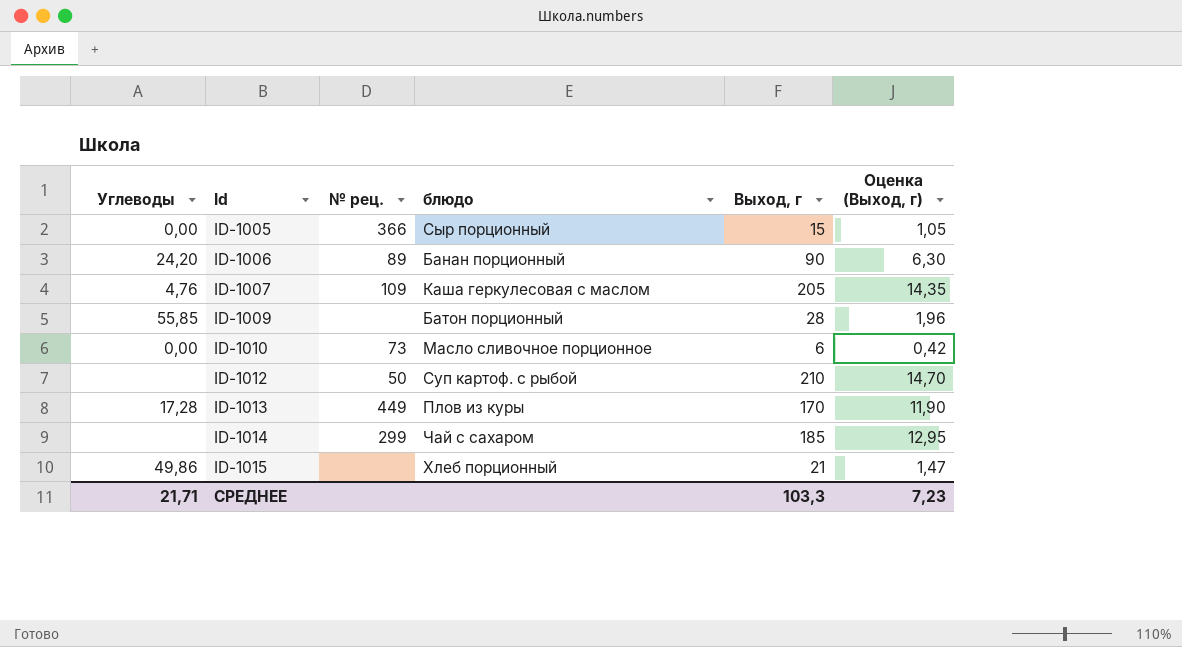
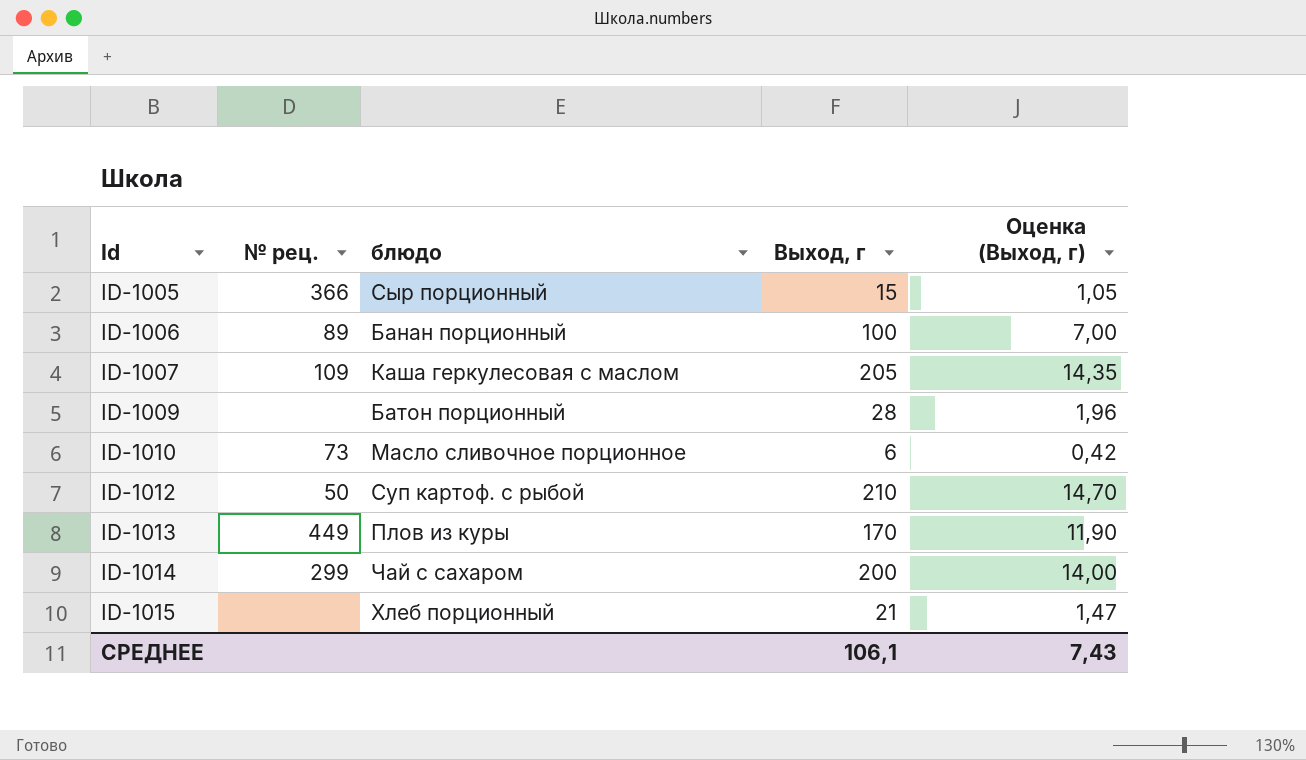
column Углеводы | position: 1 -> none
ID-1006 | Выход, г: 90 -> 100
ID-1006 | Оценка (Выход, г): 6,30 -> 7,00
ID-1014 | Выход, г: 185 -> 200
ID-1014 | Оценка (Выход, г): 12,95 -> 14,00
СРЕДНЕЕ | Выход, г: 103,3 -> 106,1
СРЕДНЕЕ | Оценка (Выход, г): 7,23 -> 7,43

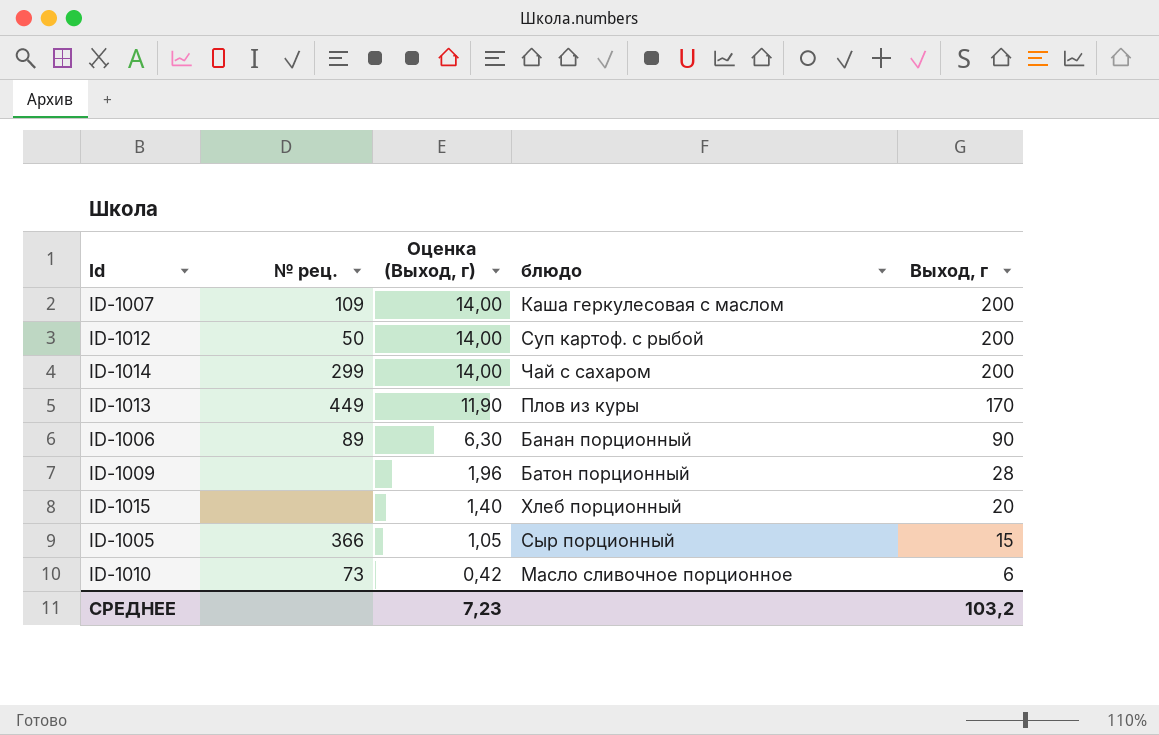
row order: Id ascending -> Оценка (Выход, г) descending
column Оценка (Выход, г) | position: 5 -> 3
ID-1007 | Оценка (Выход, г): 14,35 -> 14,00
ID-1007 | Выход, г: 205 -> 200
ID-1012 | Оценка (Выход, г): 14,70 -> 14,00
ID-1012 | Выход, г: 210 -> 200
ID-1006 | Оценка (Выход, г): 7,00 -> 6,30
ID-1006 | Выход, г: 100 -> 90
ID-1015 | Оценка (Выход, г): 1,47 -> 1,40
ID-1015 | Выход, г: 21 -> 20
СРЕДНЕЕ | Оценка (Выход, г): 7,43 -> 7,23
СРЕДНЕЕ | Выход, г: 106,1 -> 103,2

